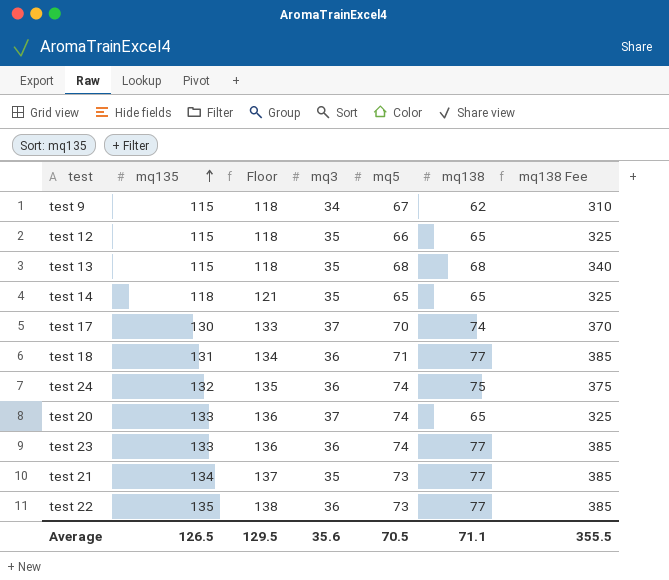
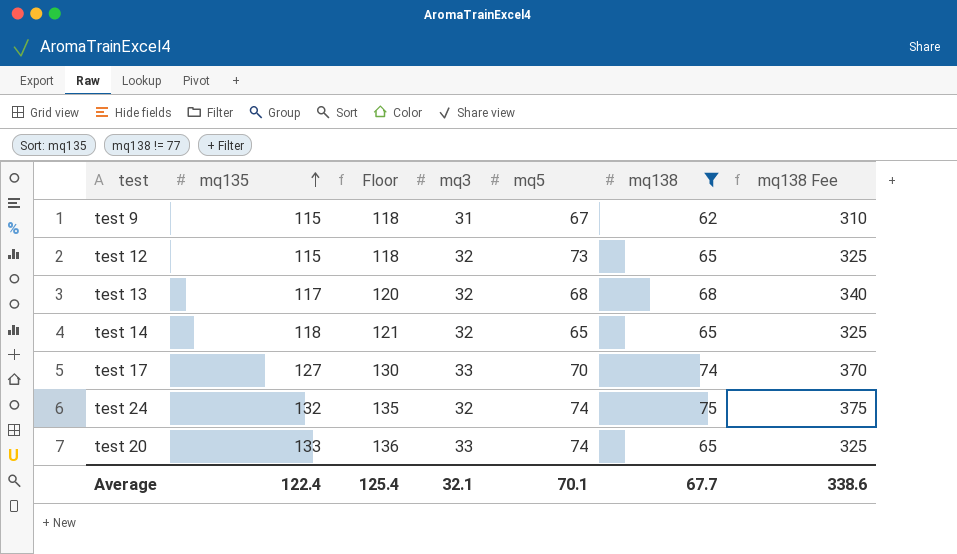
filter: none -> mq138 != 77
test 9 | mq3: 34 -> 31
test 12 | mq3: 35 -> 32
test 12 | mq5: 66 -> 73
test 13 | mq135: 115 -> 117
test 13 | Floor: 118 -> 120
test 13 | mq3: 35 -> 32
test 14 | mq3: 35 -> 32
test 17 | mq135: 130 -> 127
test 17 | Floor: 133 -> 130
test 17 | mq3: 37 -> 33
test 24 | mq3: 36 -> 32
test 20 | mq3: 37 -> 33
Average | mq135: 126.5 -> 122.4
Average | Floor: 129.5 -> 125.4
Average | mq3: 35.6 -> 32.1
Average | mq5: 70.5 -> 70.1
Average | mq138: 71.1 -> 67.7
Average | mq138 Fee: 355.5 -> 338.6

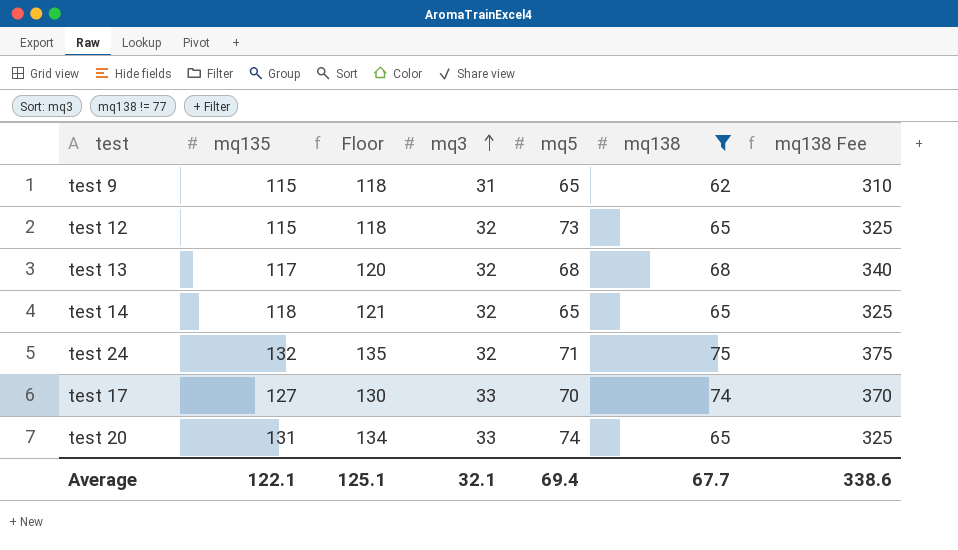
row order: mq135 ascending -> mq3 ascending
test 9 | mq5: 67 -> 65
test 24 | mq5: 74 -> 71
test 20 | mq135: 133 -> 131
test 20 | Floor: 136 -> 134
Average | mq135: 122.4 -> 122.1
Average | Floor: 125.4 -> 125.1
Average | mq5: 70.1 -> 69.4

